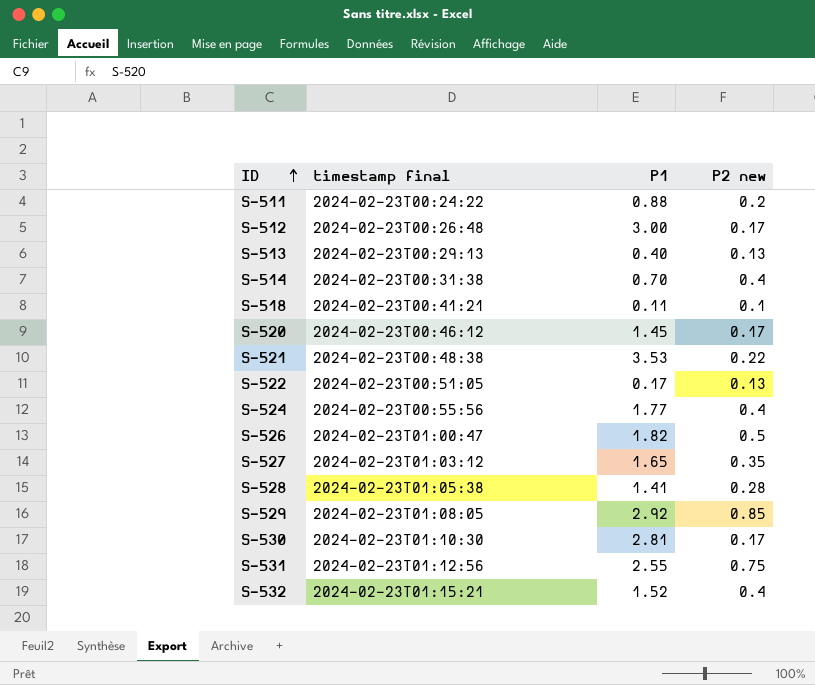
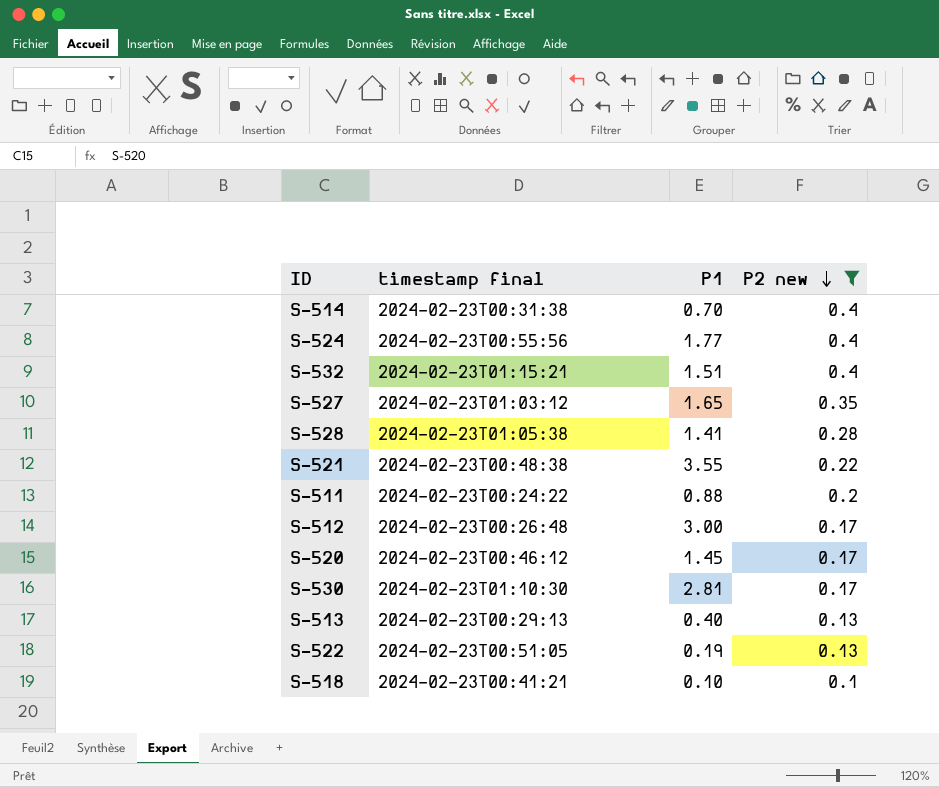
filter: none -> P2 new <= 0.4
row order: ID ascending -> P2 new descending
S-532 | P1: 1.52 -> 1.51
S-521 | P1: 3.53 -> 3.55
S-522 | P1: 0.17 -> 0.19
S-518 | P1: 0.11 -> 0.10

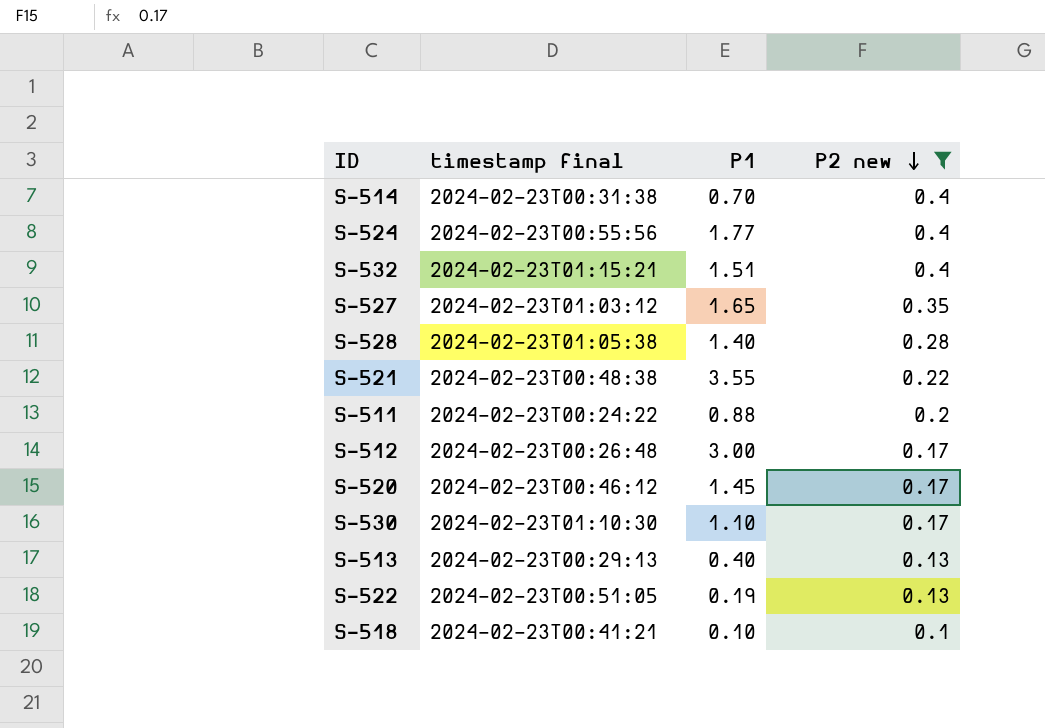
S-528 | P1: 1.41 -> 1.40
S-530 | P1: 2.81 -> 1.10

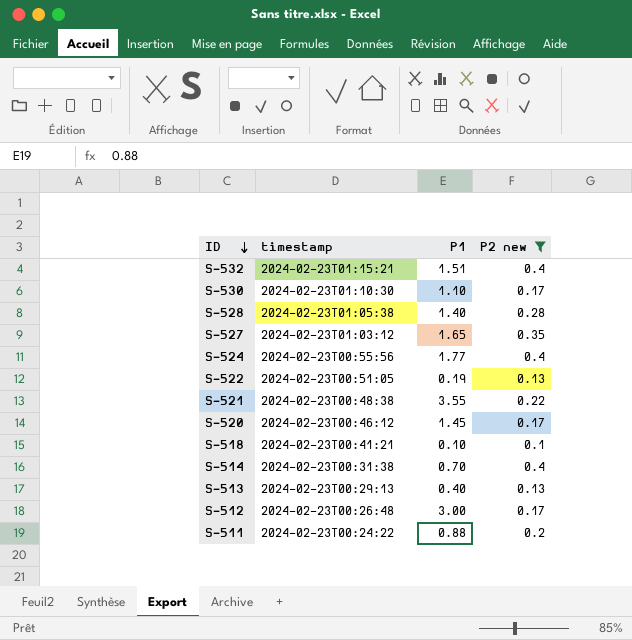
row order: P2 new descending -> ID descending
column name: timestamp final -> timestamp

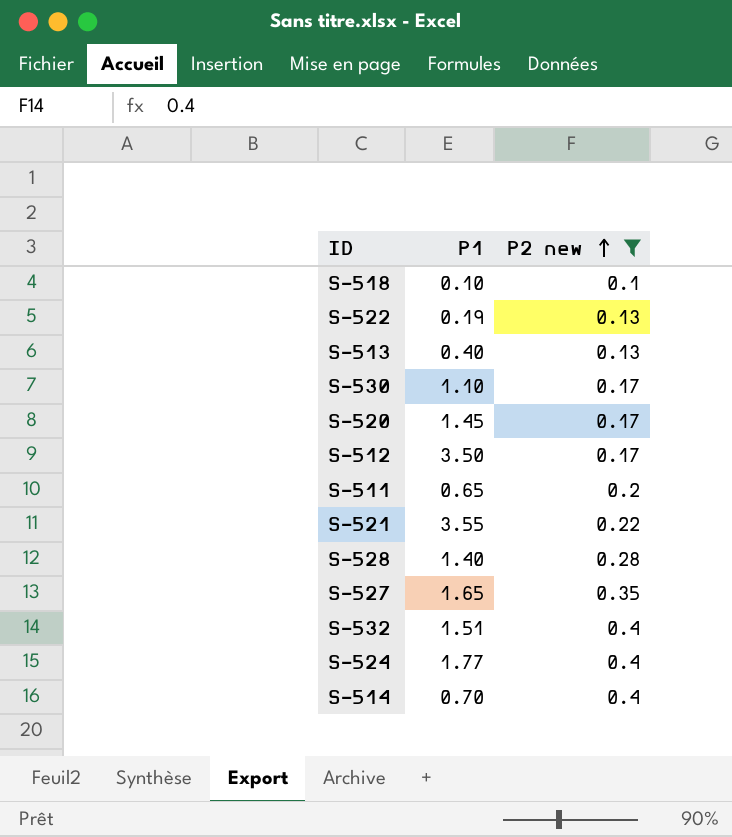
row order: ID descending -> P2 new ascending
column timestamp | position: 2 -> none
S-512 | P1: 3.00 -> 3.50
S-511 | P1: 0.88 -> 0.65

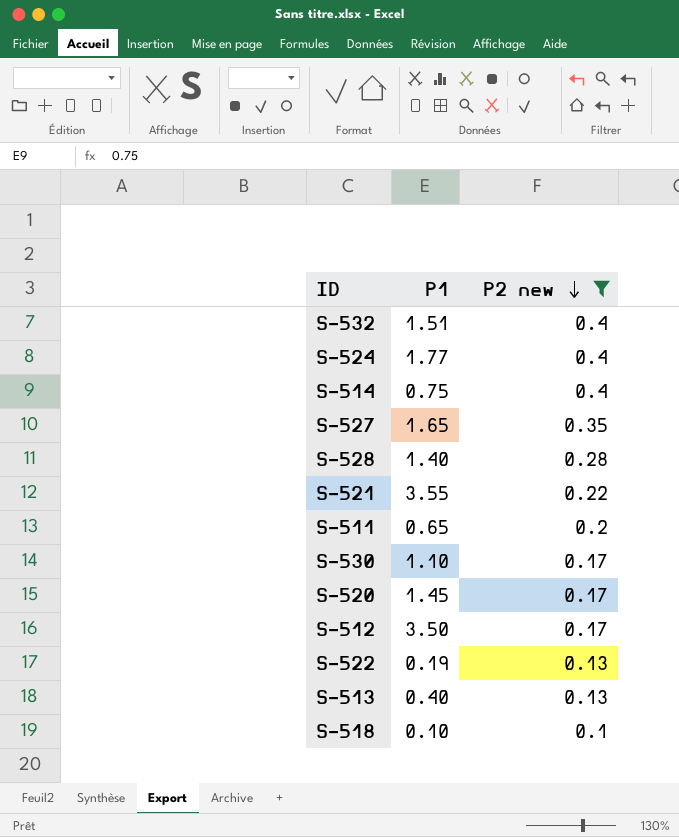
row order: P2 new ascending -> P2 new descending
S-514 | P1: 0.70 -> 0.75

